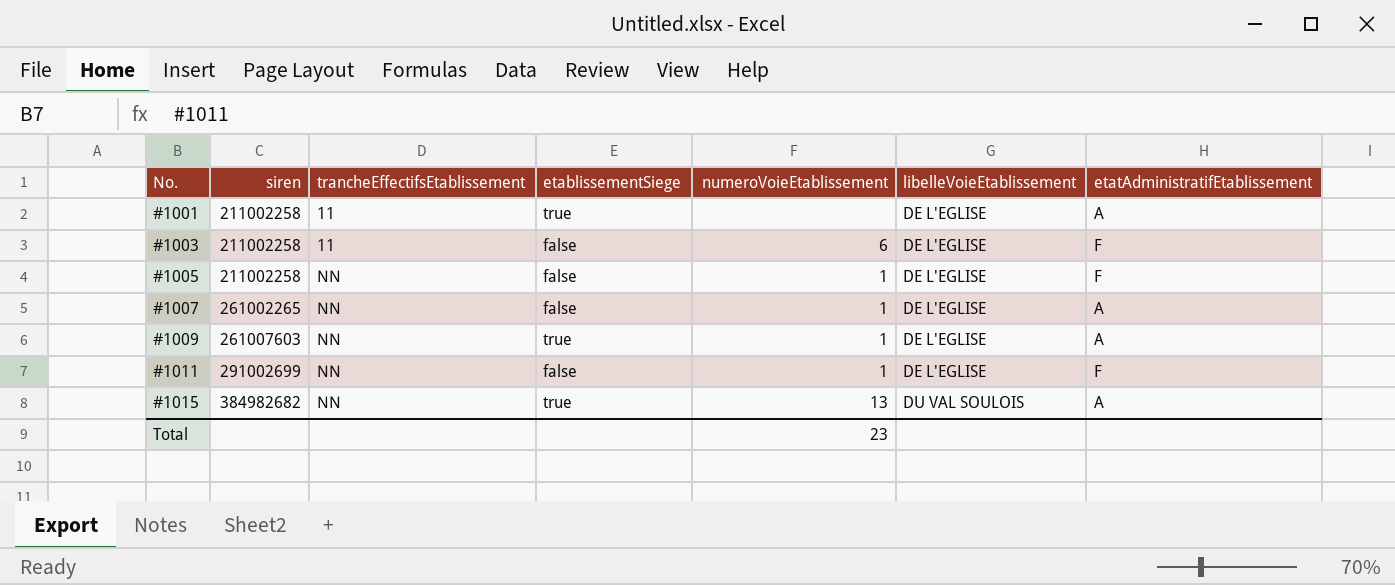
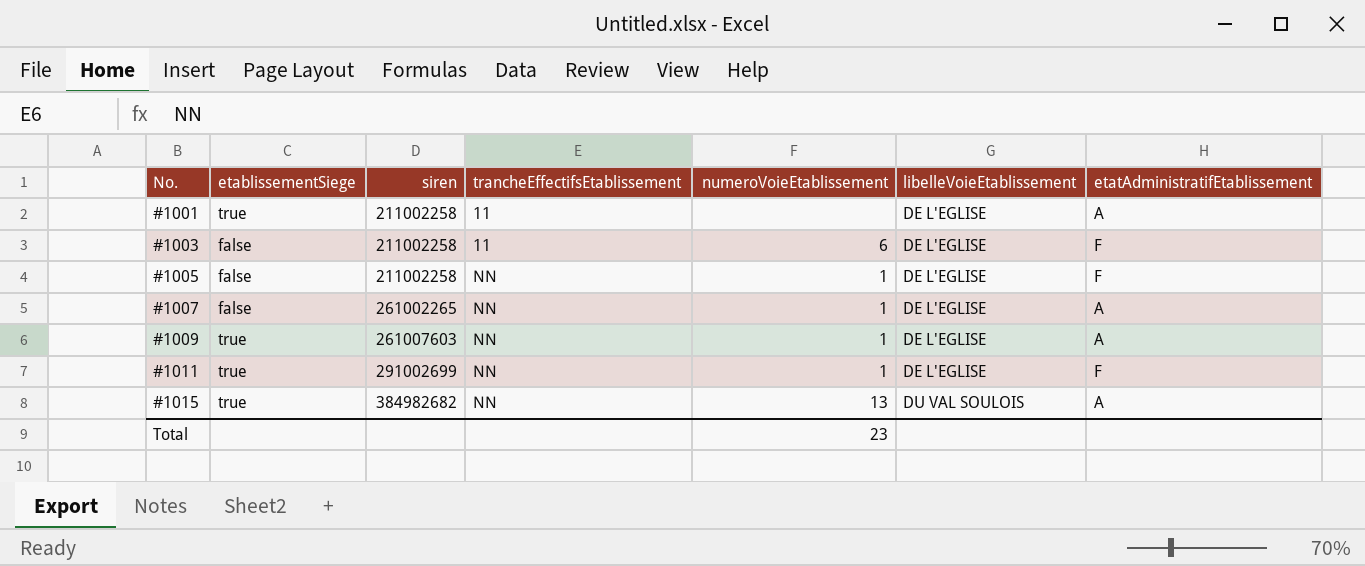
column etablissementSiege | position: 4 -> 2
#1011 | etablissementSiege: false -> true

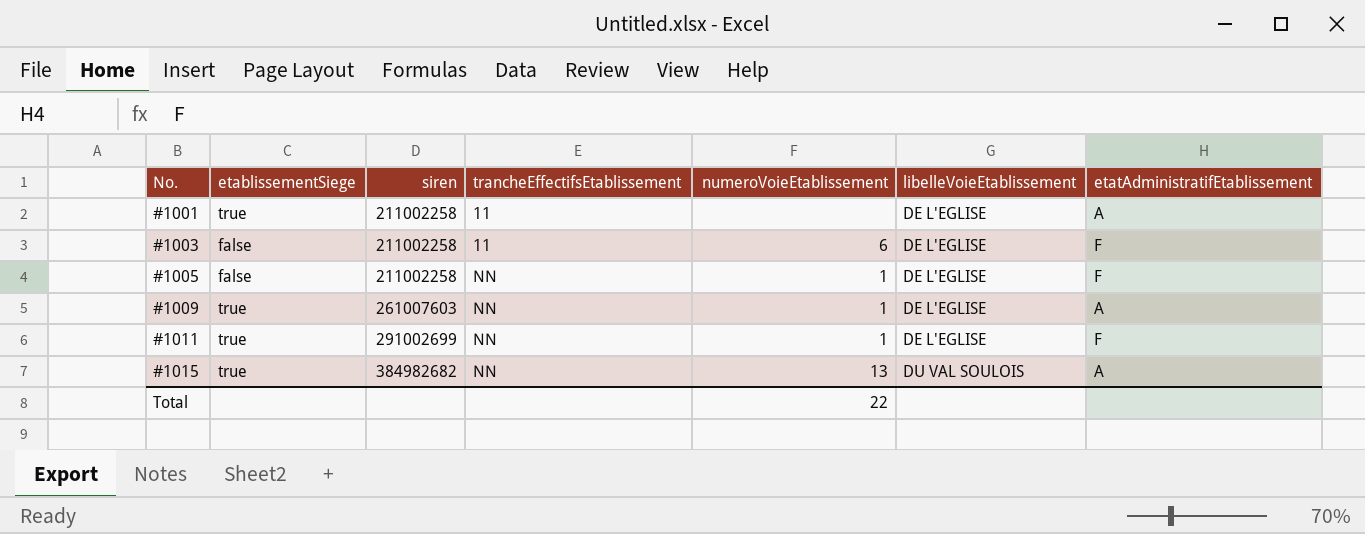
row #1007: false | 261002265 | NN | 1 | DE L'EGLISE | A -> none
Total | numeroVoieEtablissement: 23 -> 22

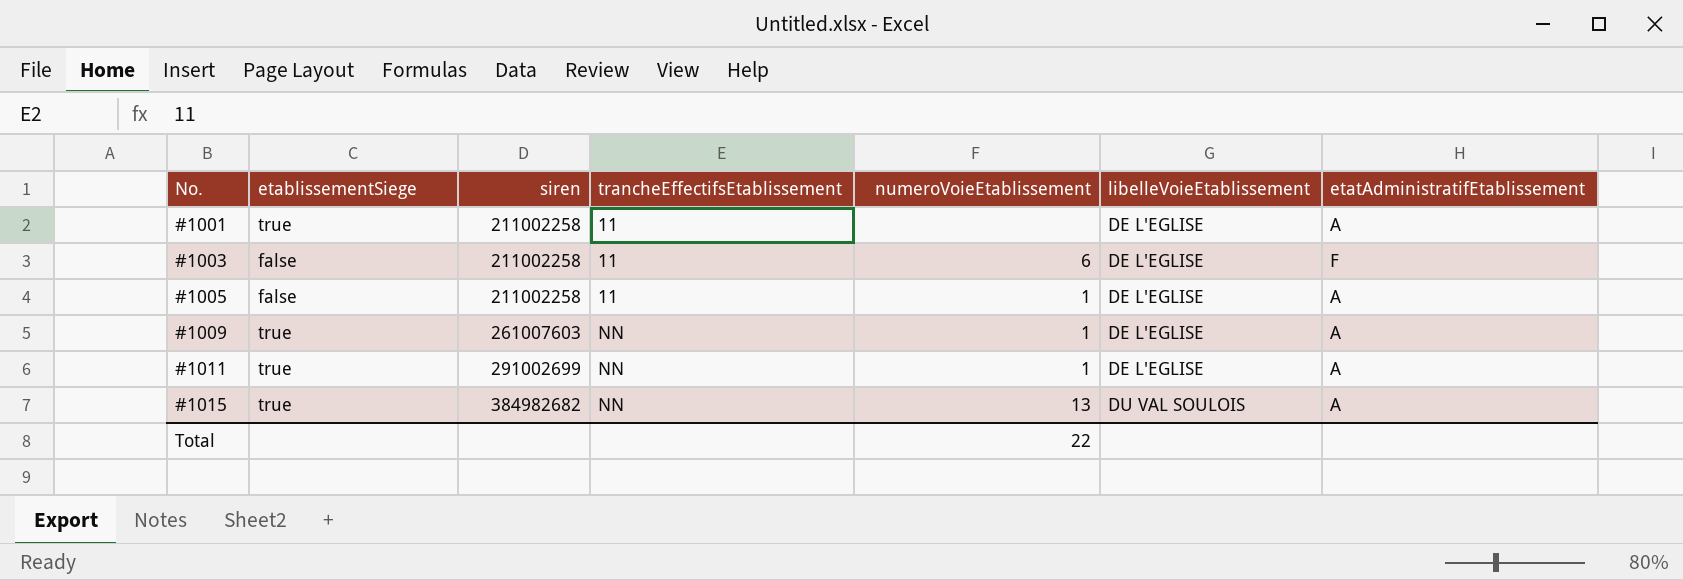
#1005 | trancheEffectifsEtablissement: NN -> 11
#1005 | etatAdministratifEtablissement: F -> A
#1011 | etatAdministratifEtablissement: F -> A

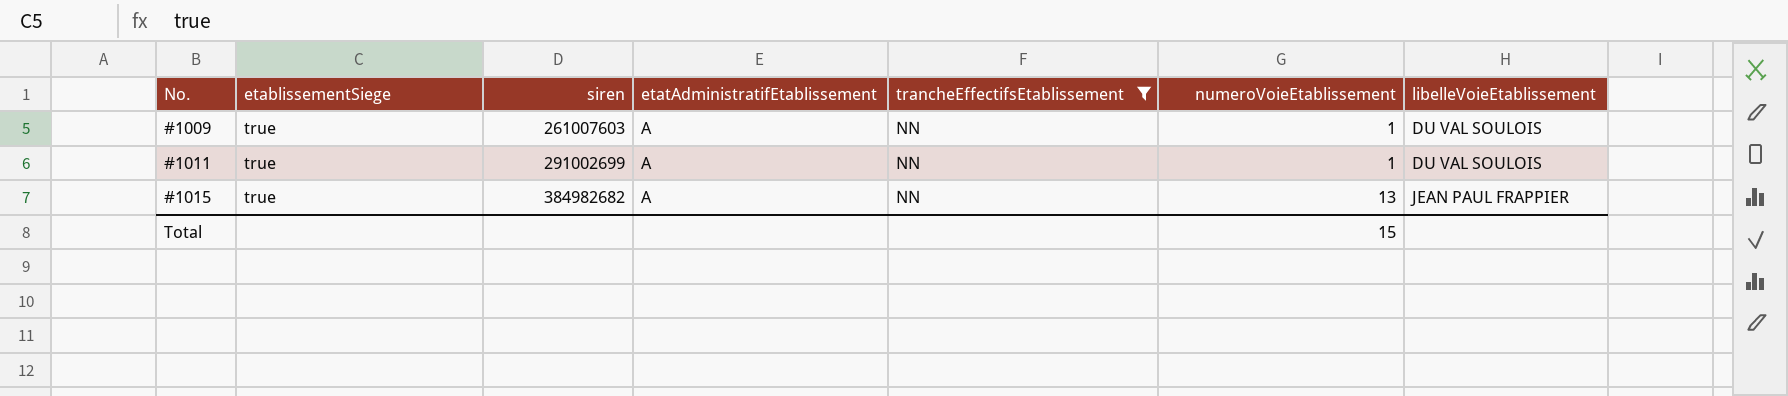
filter: none -> trancheEffectifsEtablissement = NN
column etatAdministratifEtablissement | position: 7 -> 4
#1009 | libelleVoieEtablissement: DE L'EGLISE -> DU VAL SOULOIS
#1011 | libelleVoieEtablissement: DE L'EGLISE -> DU VAL SOULOIS
#1015 | libelleVoieEtablissement: DU VAL SOULOIS -> JEAN PAUL FRAPPIER
Total | numeroVoieEtablissement: 22 -> 15

